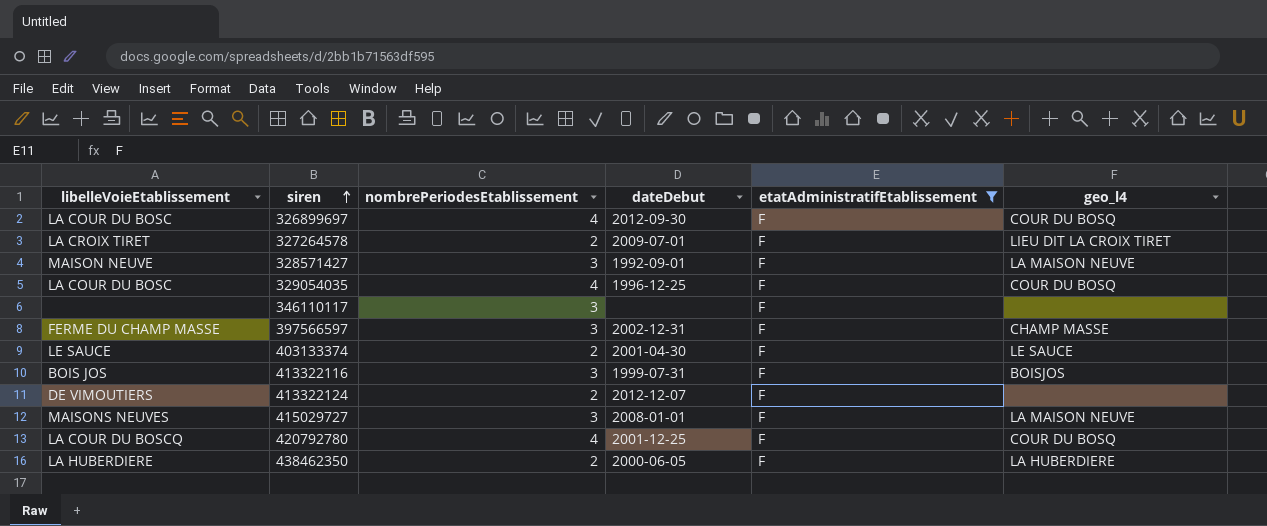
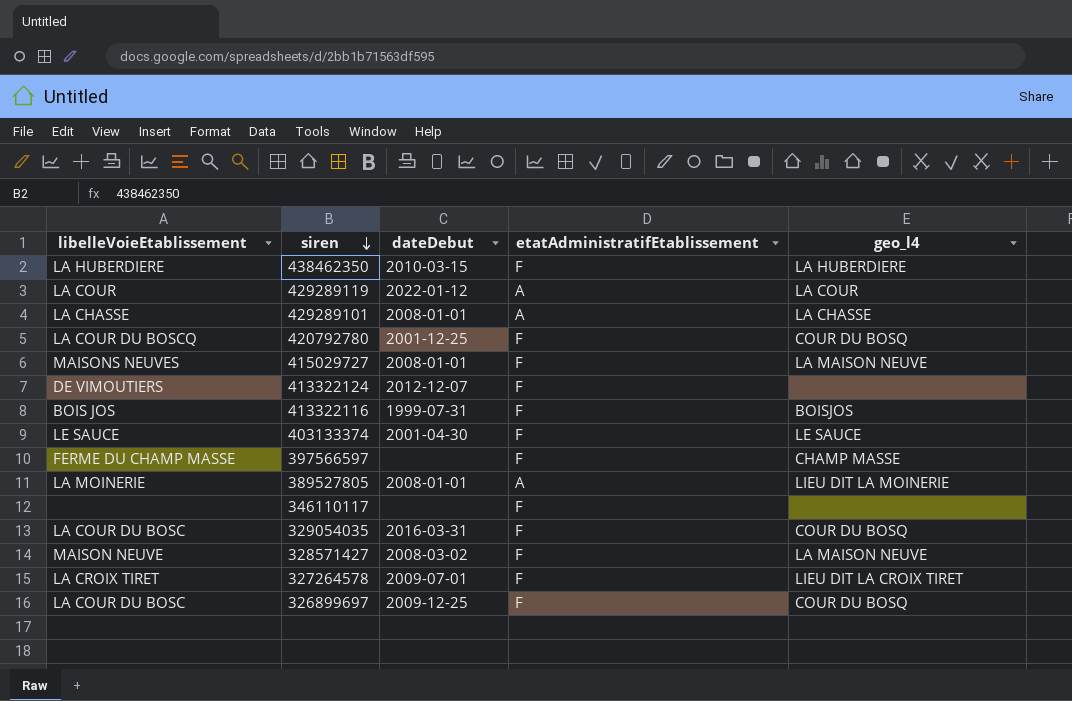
filter: etatAdministratifEtablissement = F -> none
row order: siren ascending -> siren descending
column nombrePeriodesEtablissement | position: 3 -> none
438462350 | dateDebut: 2000-06-05 -> 2010-03-15
397566597 | dateDebut: 2002-12-31 -> none
329054035 | dateDebut: 1996-12-25 -> 2016-03-31
328571427 | dateDebut: 1992-09-01 -> 2008-03-02
326899697 | dateDebut: 2012-09-30 -> 2009-12-25

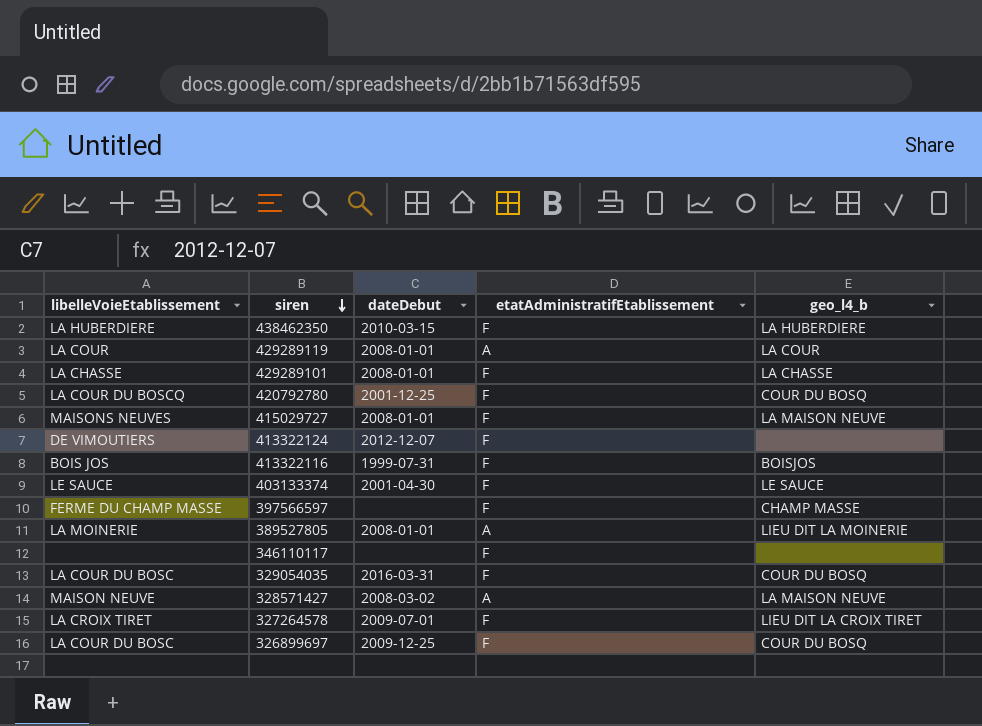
column name: geo_l4 -> geo_l4_b
429289119 | dateDebut: 2022-01-12 -> 2008-01-01
429289101 | etatAdministratifEtablissement: A -> F
328571427 | etatAdministratifEtablissement: F -> A

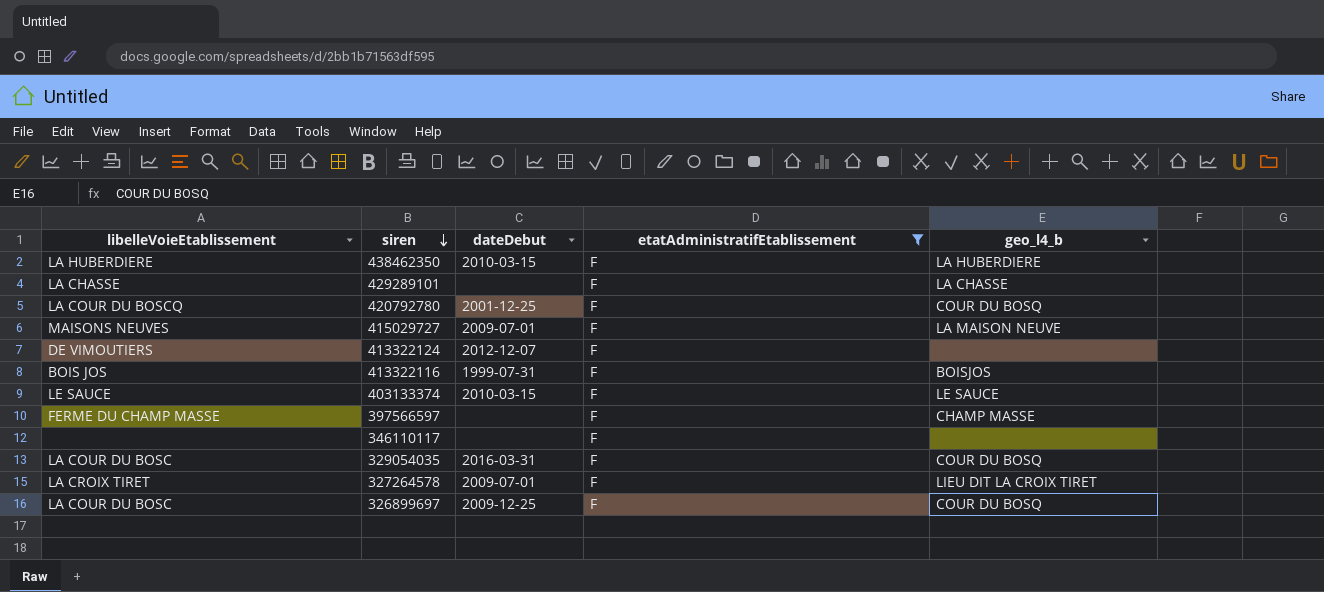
filter: none -> etatAdministratifEtablissement = F
429289101 | dateDebut: 2008-01-01 -> none
415029727 | dateDebut: 2008-01-01 -> 2009-07-01
403133374 | dateDebut: 2001-04-30 -> 2010-03-15

